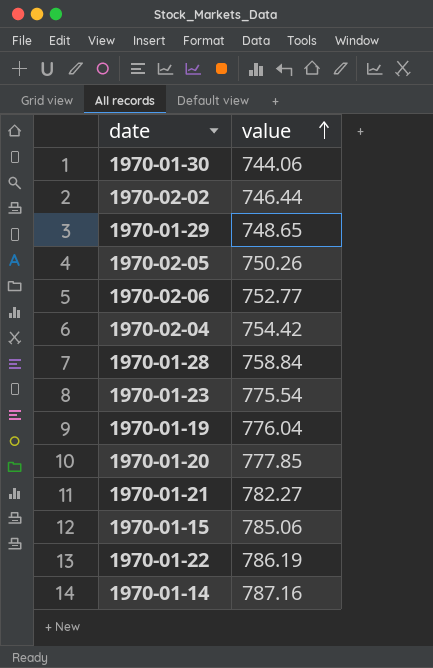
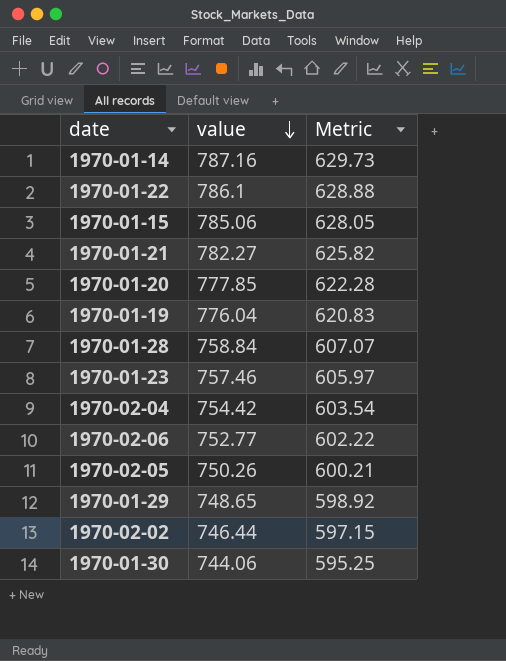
row order: value ascending -> value descending
column Metric | formula: none -> [value] * 0.8
1970-01-22 | value: 786.19 -> 786.1
1970-01-23 | value: 775.54 -> 757.46

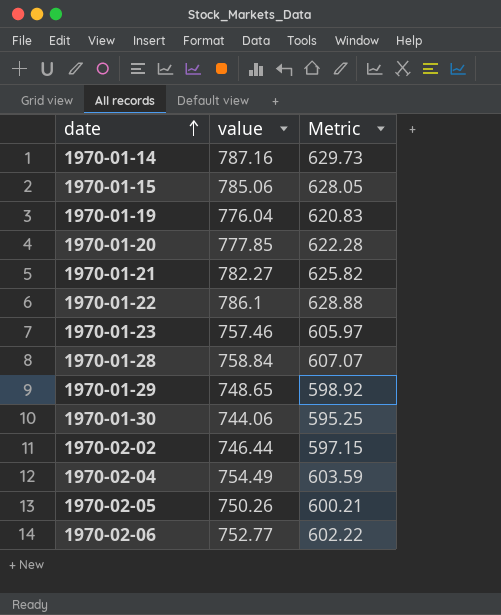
row order: value descending -> date ascending
1970-02-04 | value: 754.42 -> 754.49
1970-02-04 | Metric: 603.54 -> 603.59

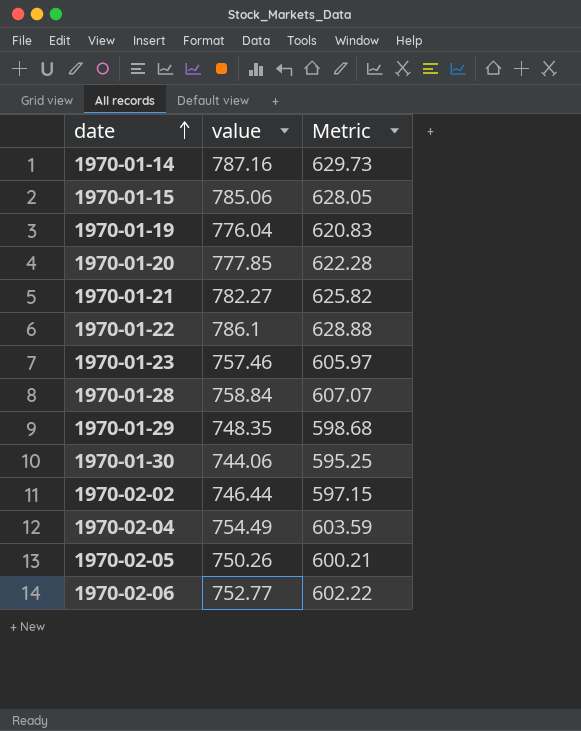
1970-01-29 | value: 748.65 -> 748.35
1970-01-29 | Metric: 598.92 -> 598.68

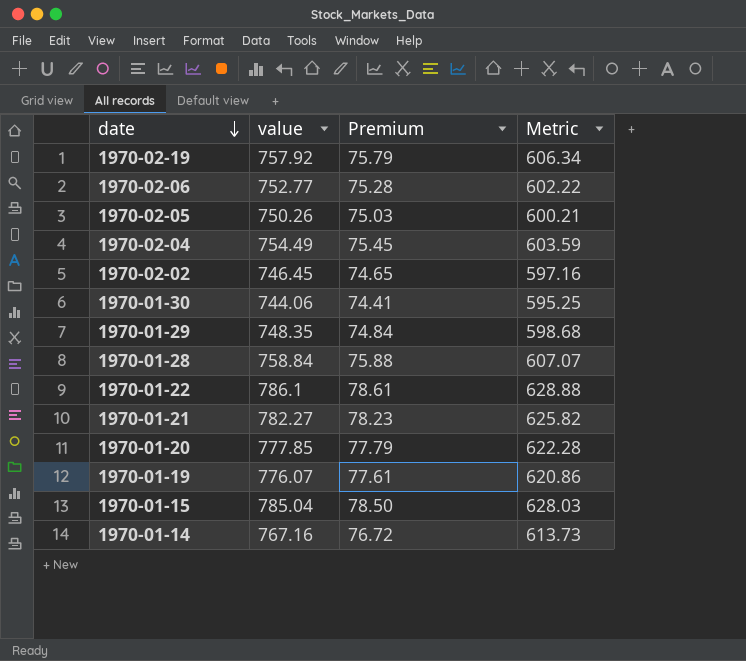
row order: date ascending -> date descending
column Premium | formula: none -> [value] * 0.1
row 1970-01-23: 757.46 | 605.97 -> none
row 1970-02-19: none -> 757.92 | 75.79 | 606.34
1970-02-02 | value: 746.44 -> 746.45
1970-02-02 | Metric: 597.15 -> 597.16
1970-01-19 | value: 776.04 -> 776.07
1970-01-19 | Metric: 620.83 -> 620.86
1970-01-15 | value: 785.06 -> 785.04
1970-01-15 | Metric: 628.05 -> 628.03
1970-01-14 | value: 787.16 -> 767.16
1970-01-14 | Metric: 629.73 -> 613.73

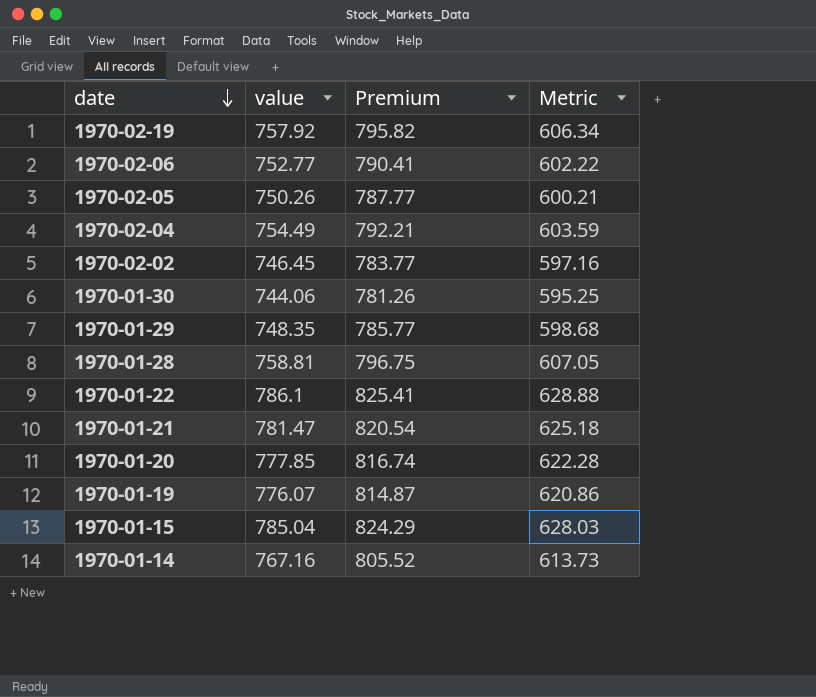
column Premium | formula: [value] * 0.1 -> [value] * 1.05
1970-01-28 | value: 758.84 -> 758.81
1970-01-28 | Metric: 607.07 -> 607.05
1970-01-21 | value: 782.27 -> 781.47
1970-01-21 | Metric: 625.82 -> 625.18

